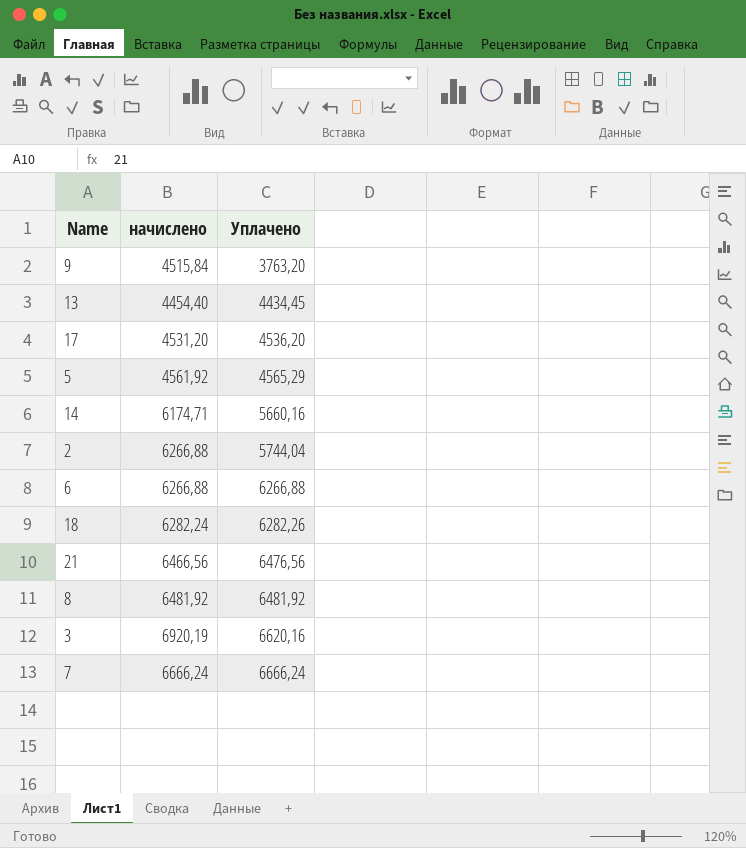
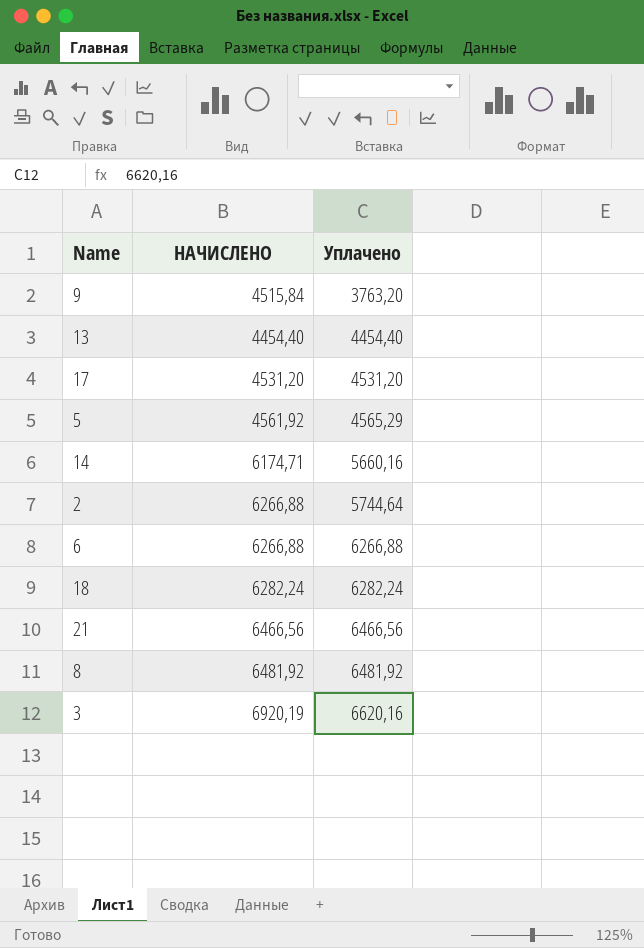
column name: начислено -> НАЧИСЛЕНО
row 7: 6666,24 | 6666,24 -> none
13 | Уплачено: 4434,45 -> 4454,40
17 | Уплачено: 4536,20 -> 4531,20
2 | Уплачено: 5744,04 -> 5744,64
18 | Уплачено: 6282,26 -> 6282,24
21 | Уплачено: 6476,56 -> 6466,56

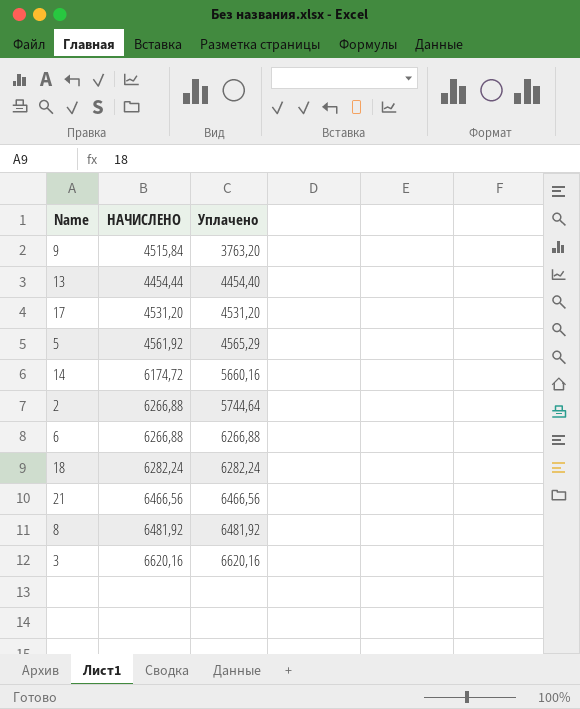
13 | НАЧИСЛЕНО: 4454,40 -> 4454,44
14 | НАЧИСЛЕНО: 6174,71 -> 6174,72
3 | НАЧИСЛЕНО: 6920,19 -> 6620,16

